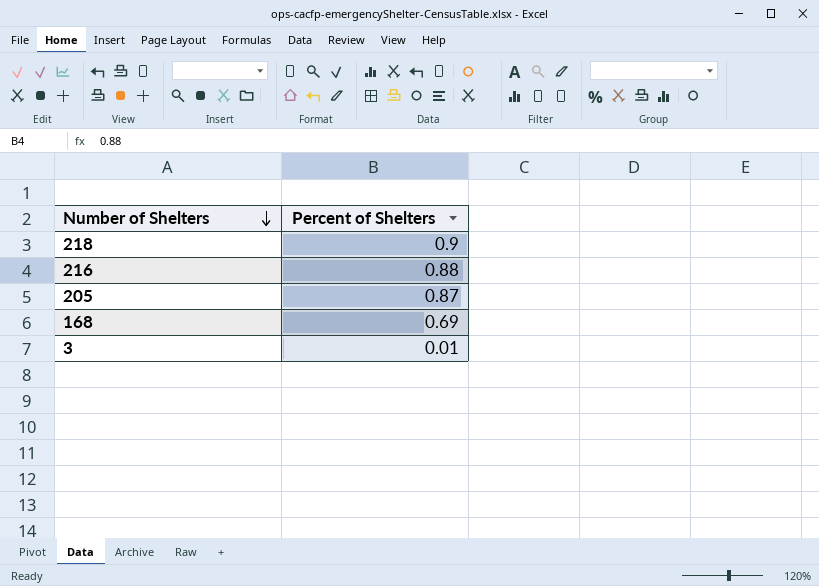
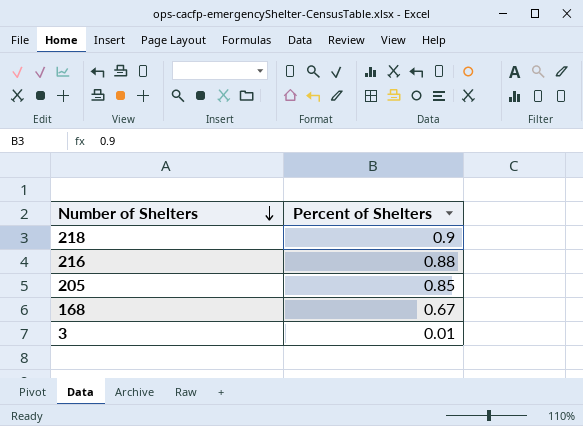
205 | Percent of Shelters: 0.87 -> 0.85
168 | Percent of Shelters: 0.69 -> 0.67

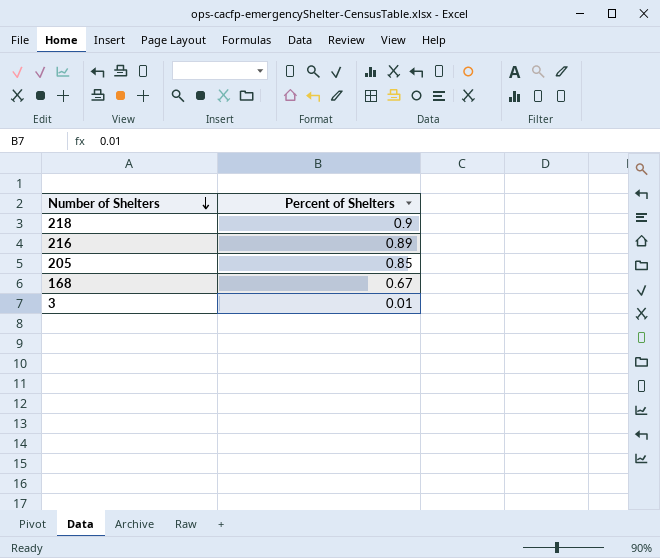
216 | Percent of Shelters: 0.88 -> 0.89

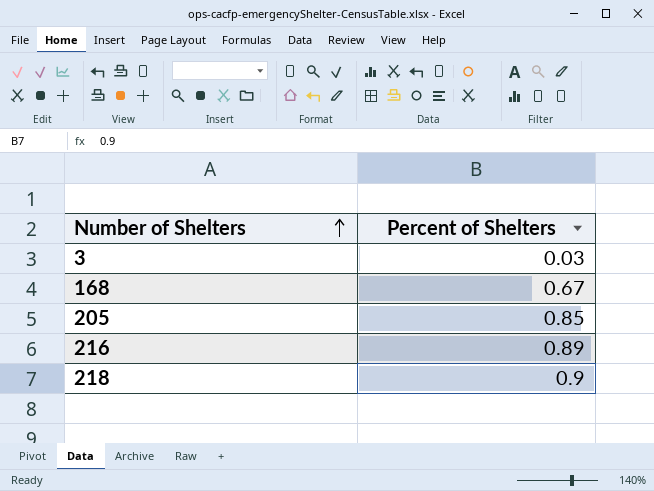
row order: Number of Shelters descending -> Number of Shelters ascending
3 | Percent of Shelters: 0.01 -> 0.03

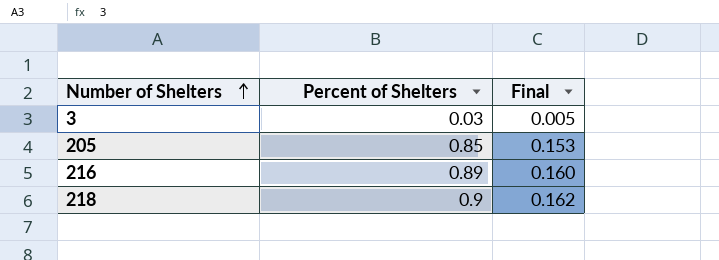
column Final | formula: none -> [Percent of Shelters] * 0.18
row 168: 0.67 -> none

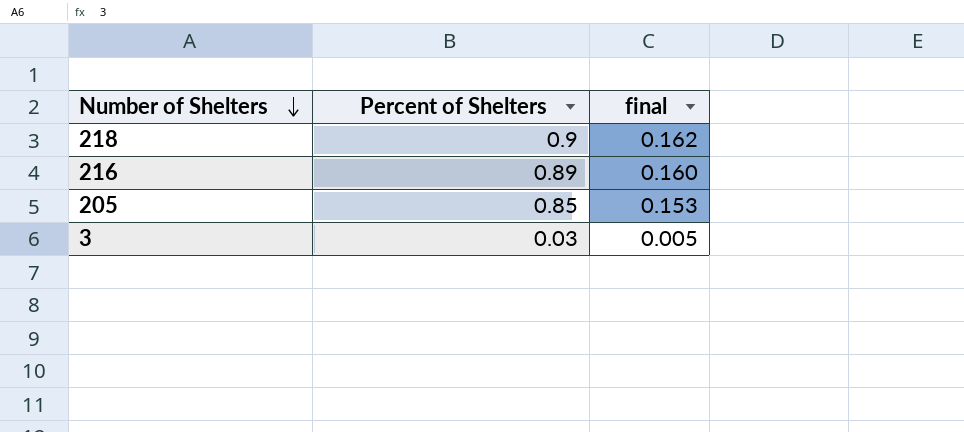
row order: Number of Shelters ascending -> Number of Shelters descending
column name: Final -> final

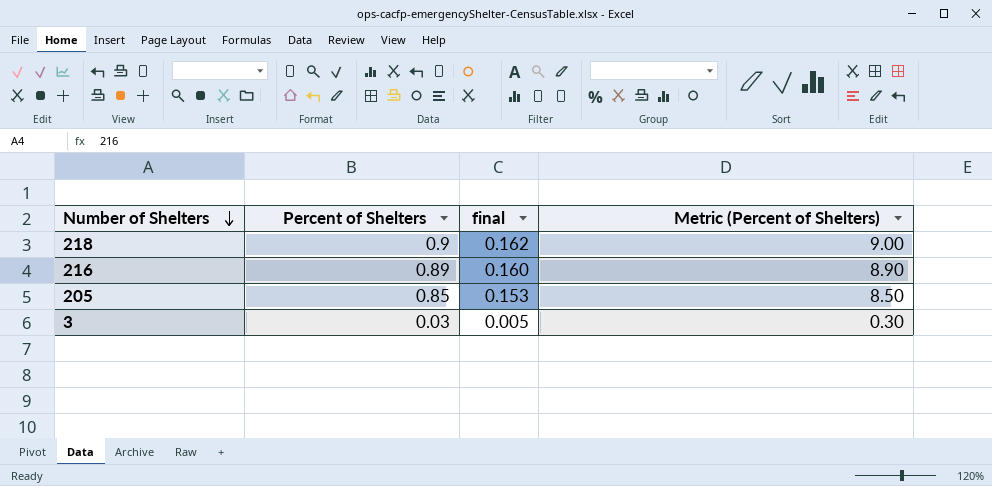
column Metric (Percent of Shelters) | formula: none -> [Percent of Shelters] * 10

